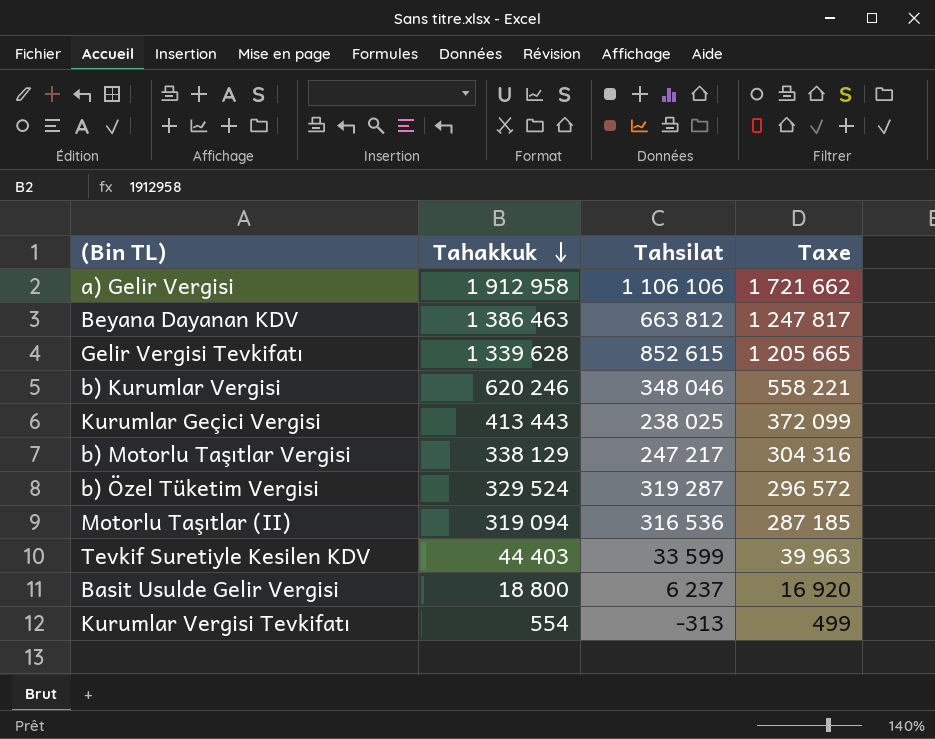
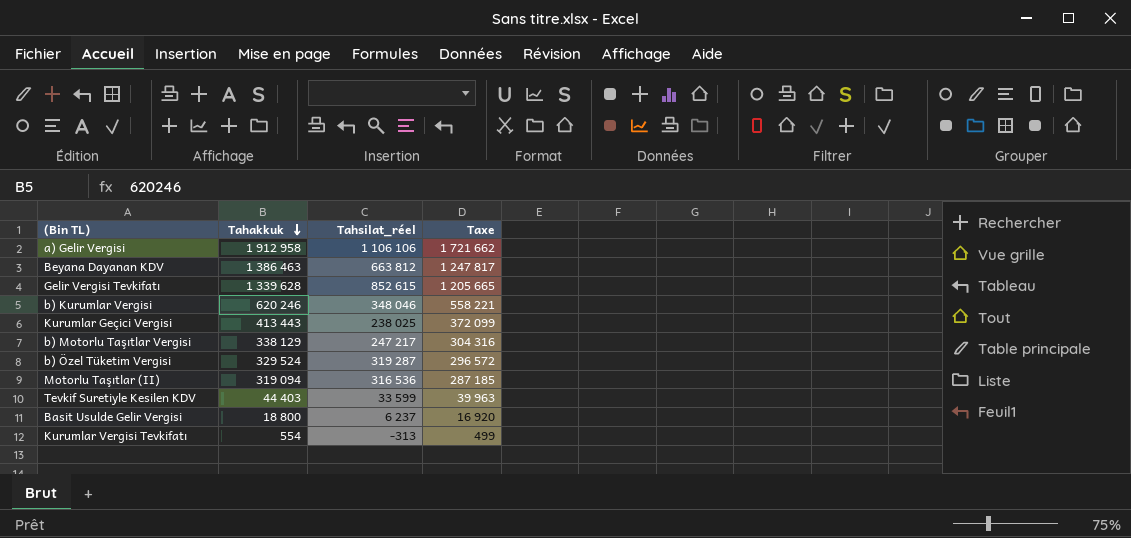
column name: Tahsilat -> Tahsilat_réel

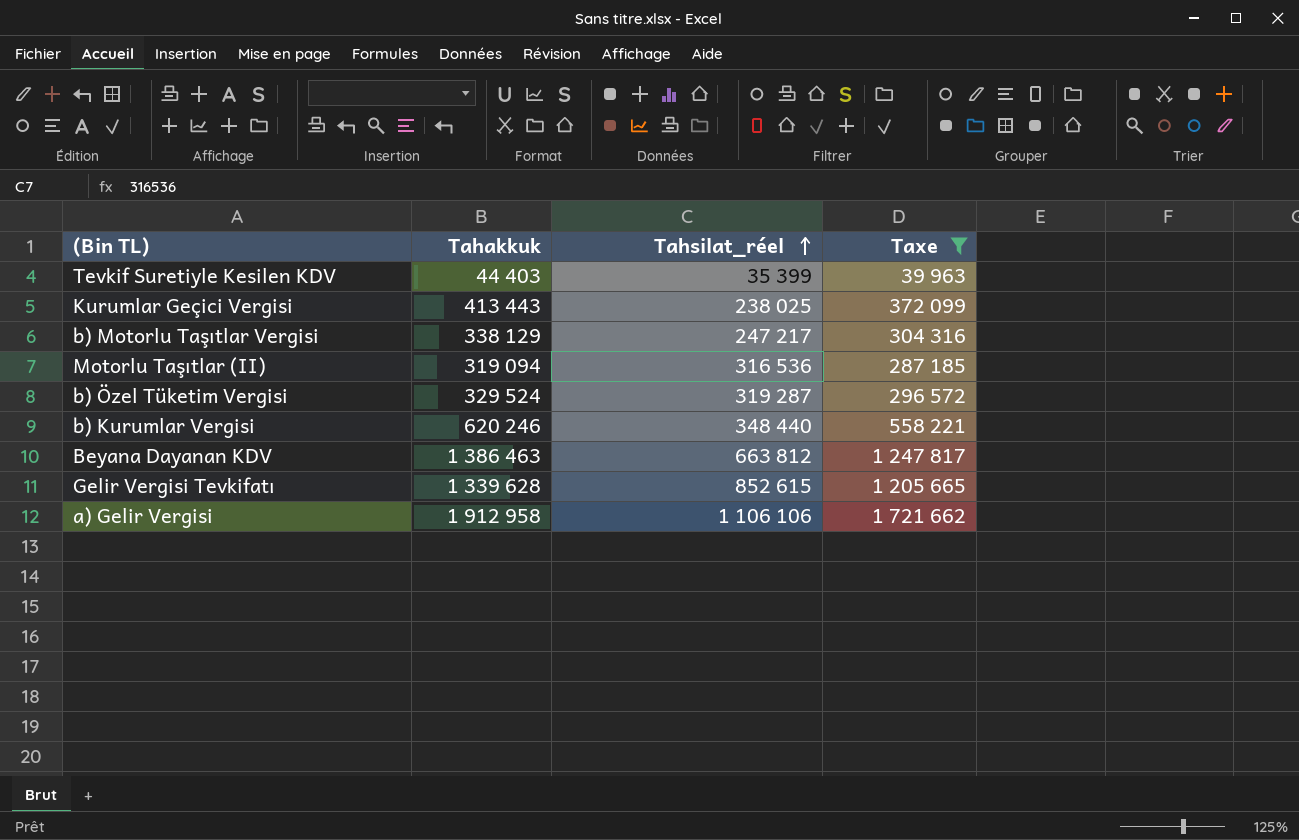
filter: none -> Taxe >= 39 963
row order: Tahakkuk descending -> Tahsilat_réel ascending
Tevkif Suretiyle Kesilen KDV | Tahsilat_réel: 33 599 -> 35 399
b) Kurumlar Vergisi | Tahsilat_réel: 348 046 -> 348 440

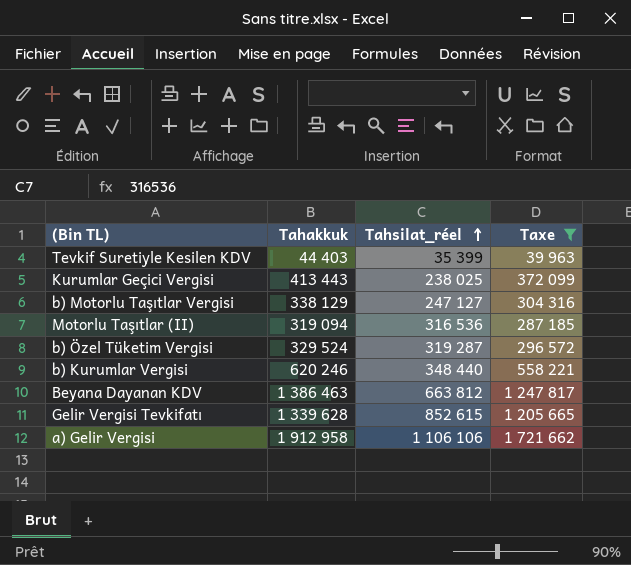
b) Motorlu Taşıtlar Vergisi | Tahsilat_réel: 247 217 -> 247 127

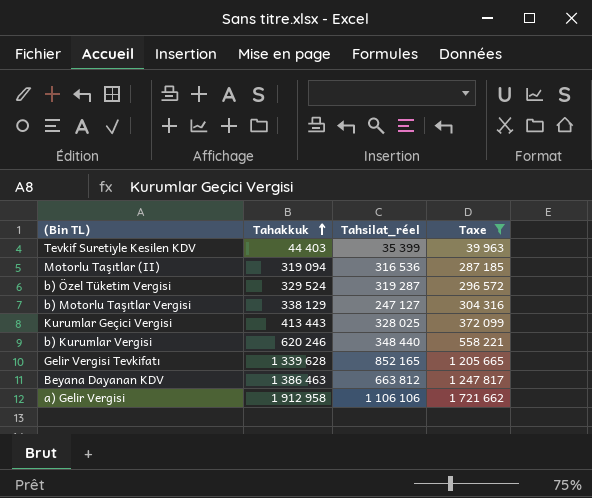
row order: Tahsilat_réel ascending -> Tahakkuk ascending
Kurumlar Geçici Vergisi | Tahsilat_réel: 238 025 -> 328 025
Gelir Vergisi Tevkifatı | Tahsilat_réel: 852 615 -> 852 165

